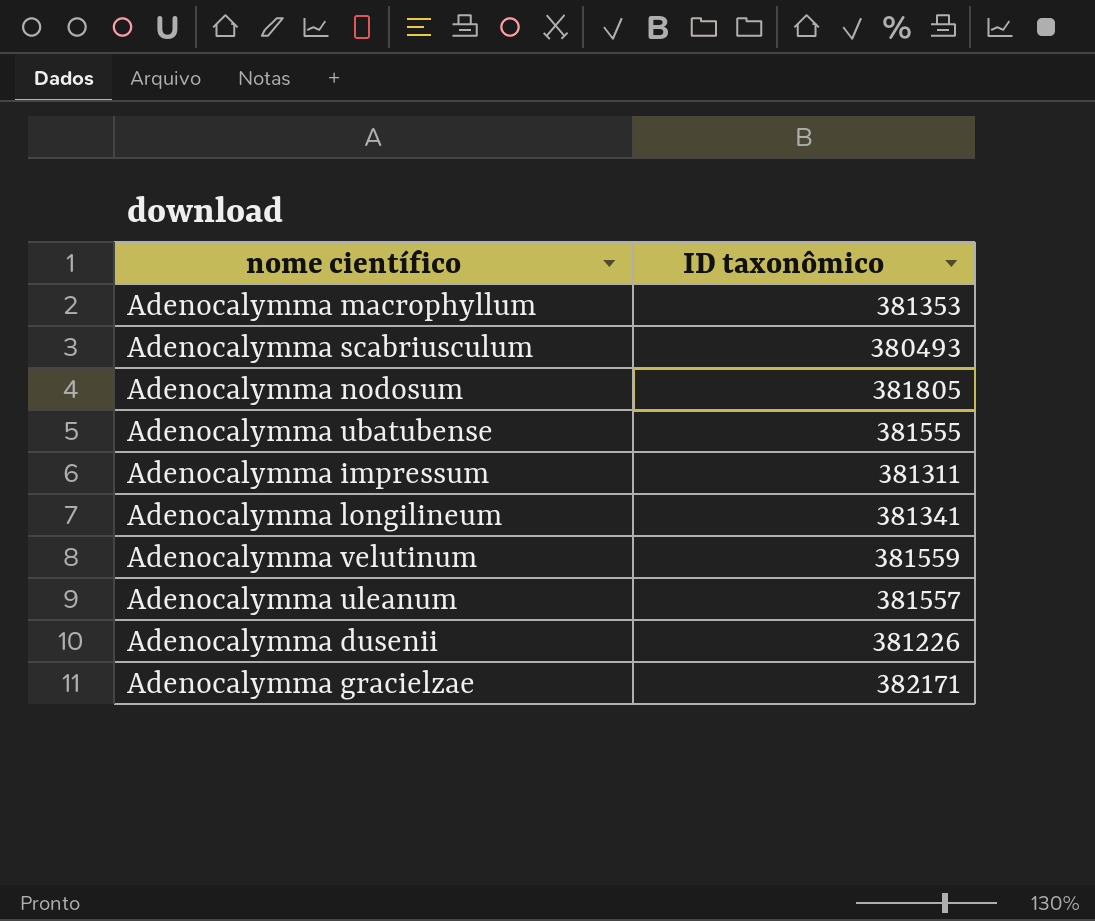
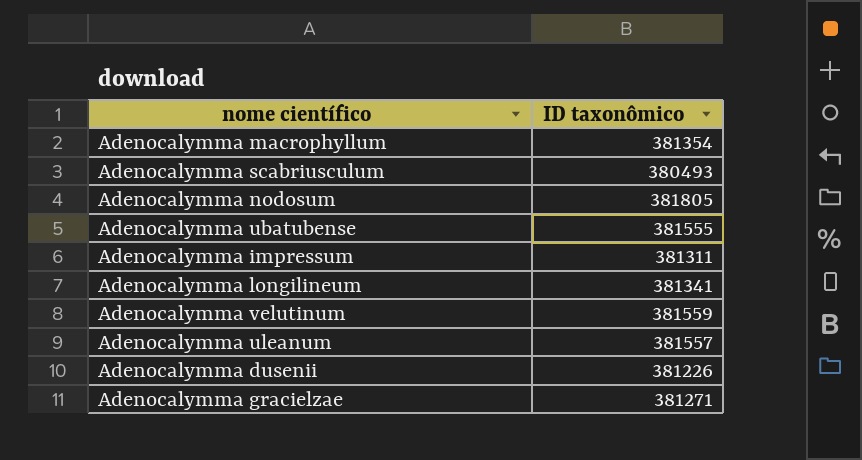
Adenocalymma macrophyllum | ID taxonômico: 381353 -> 381354
Adenocalymma gracielzae | ID taxonômico: 382171 -> 381271

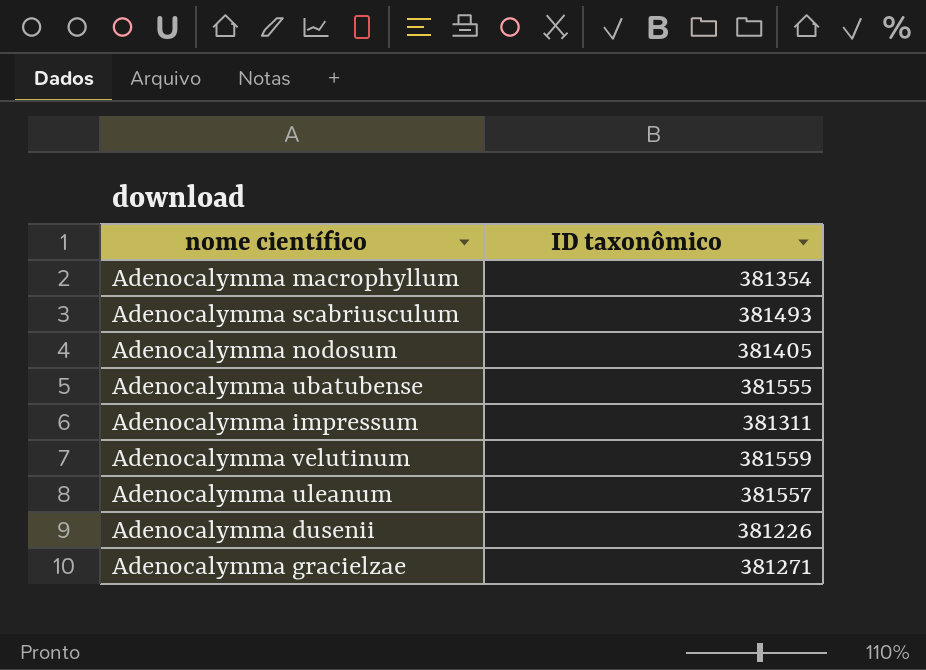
row Adenocalymma longilineum: 381341 -> none
Adenocalymma scabriusculum | ID taxonômico: 380493 -> 381493
Adenocalymma nodosum | ID taxonômico: 381805 -> 381405

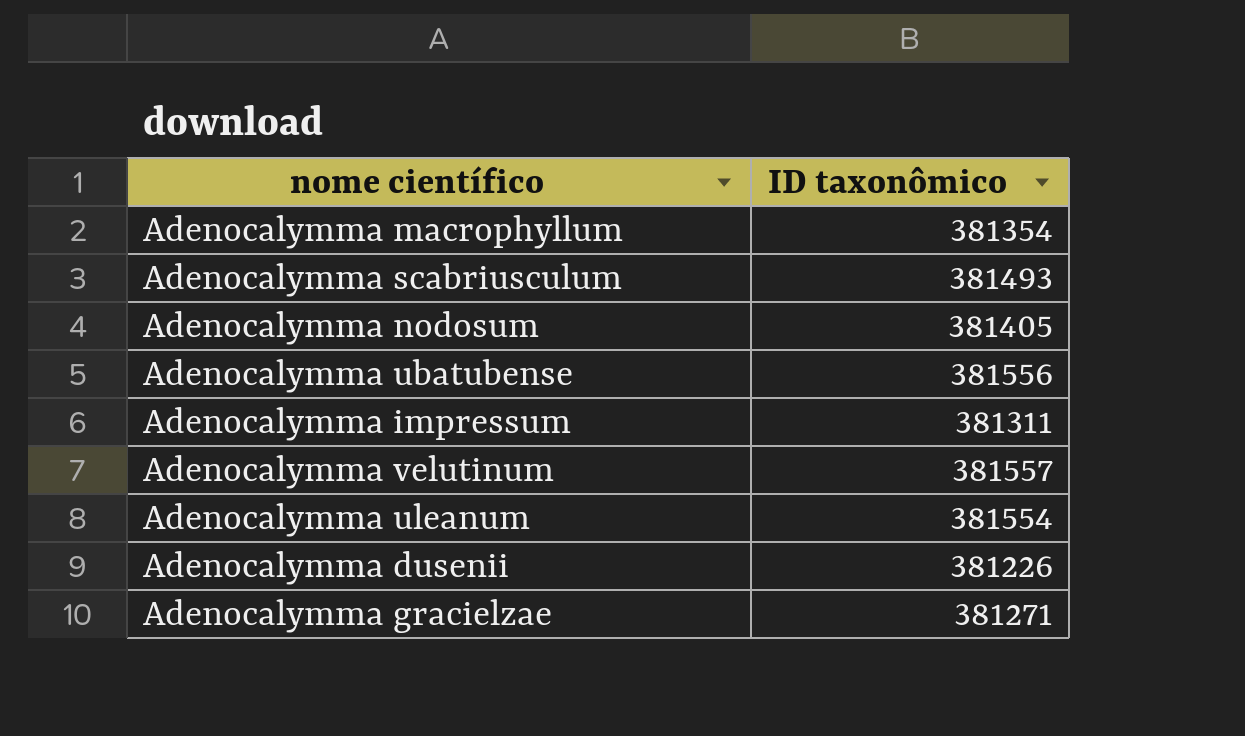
Adenocalymma ubatubense | ID taxonômico: 381555 -> 381556
Adenocalymma velutinum | ID taxonômico: 381559 -> 381557
Adenocalymma uleanum | ID taxonômico: 381557 -> 381554

